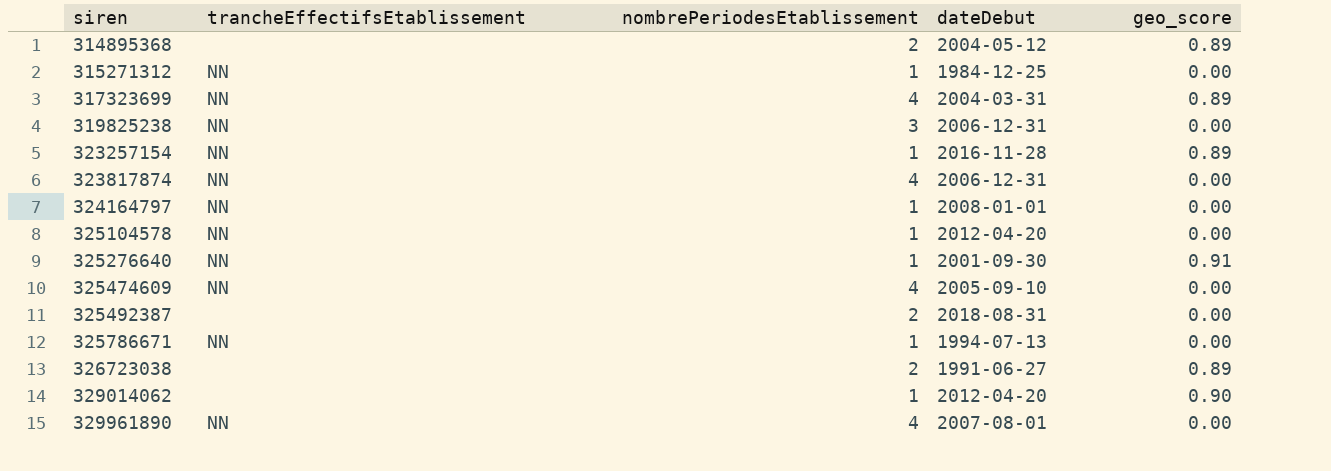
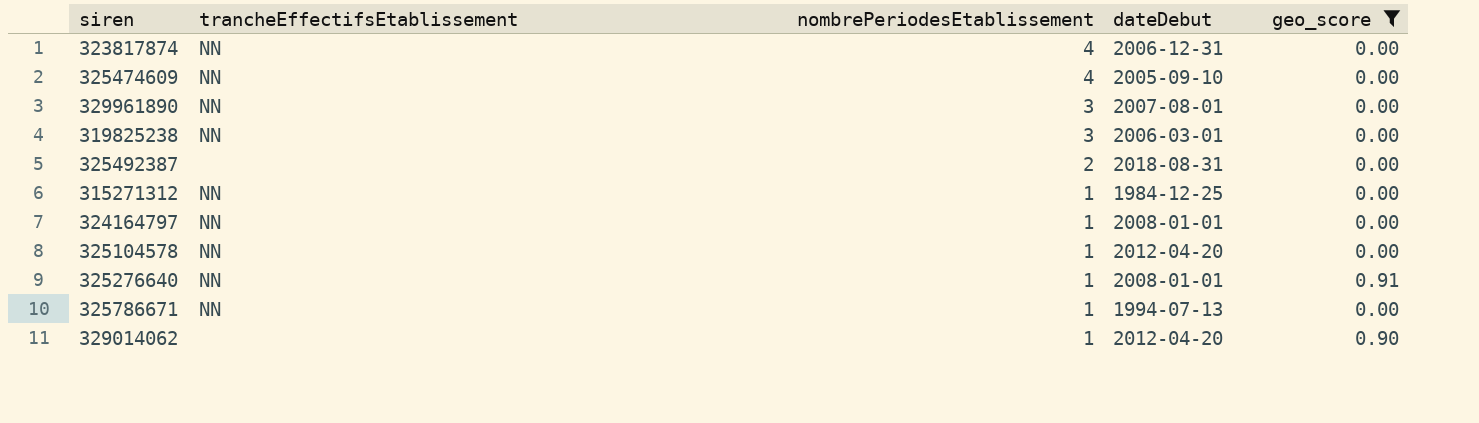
filter: none -> geo_score != 0.89
row order: siren ascending -> nombrePeriodesEtablissement descending
329961890 | nombrePeriodesEtablissement: 4 -> 3
319825238 | dateDebut: 2006-12-31 -> 2006-03-01
325276640 | dateDebut: 2001-09-30 -> 2008-01-01

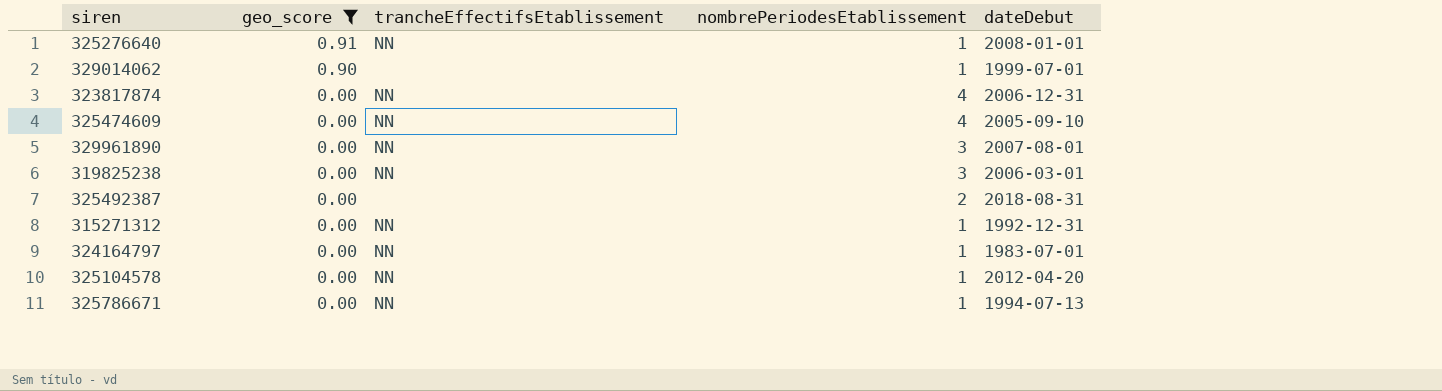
row order: nombrePeriodesEtablissement descending -> geo_score descending
column geo_score | position: 5 -> 2
329014062 | dateDebut: 2012-04-20 -> 1999-07-01
315271312 | dateDebut: 1984-12-25 -> 1992-12-31
324164797 | dateDebut: 2008-01-01 -> 1983-07-01

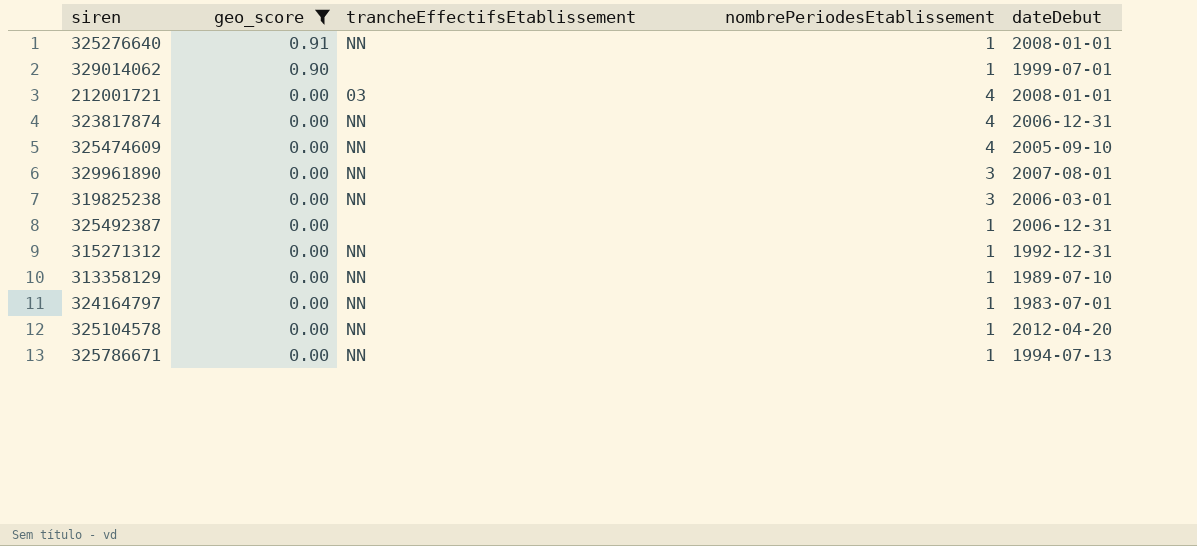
row 212001721: none -> 0.00 | 03 | 4 | 2008-01-01
325492387 | nombrePeriodesEtablissement: 2 -> 1
325492387 | dateDebut: 2018-08-31 -> 2006-12-31
row 313358129: none -> 0.00 | NN | 1 | 1989-07-10

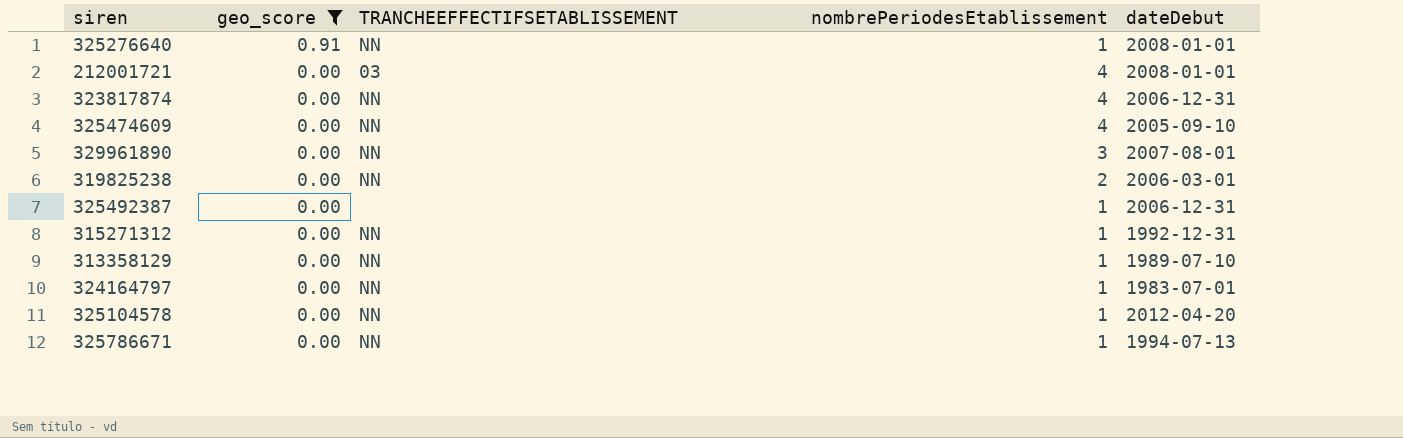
column name: trancheEffectifsEtablissement -> TRANCHEEFFECTIFSETABLISSEMENT
row 329014062: 0.90 | none | 1 | 1999-07-01 -> none
319825238 | nombrePeriodesEtablissement: 3 -> 2

